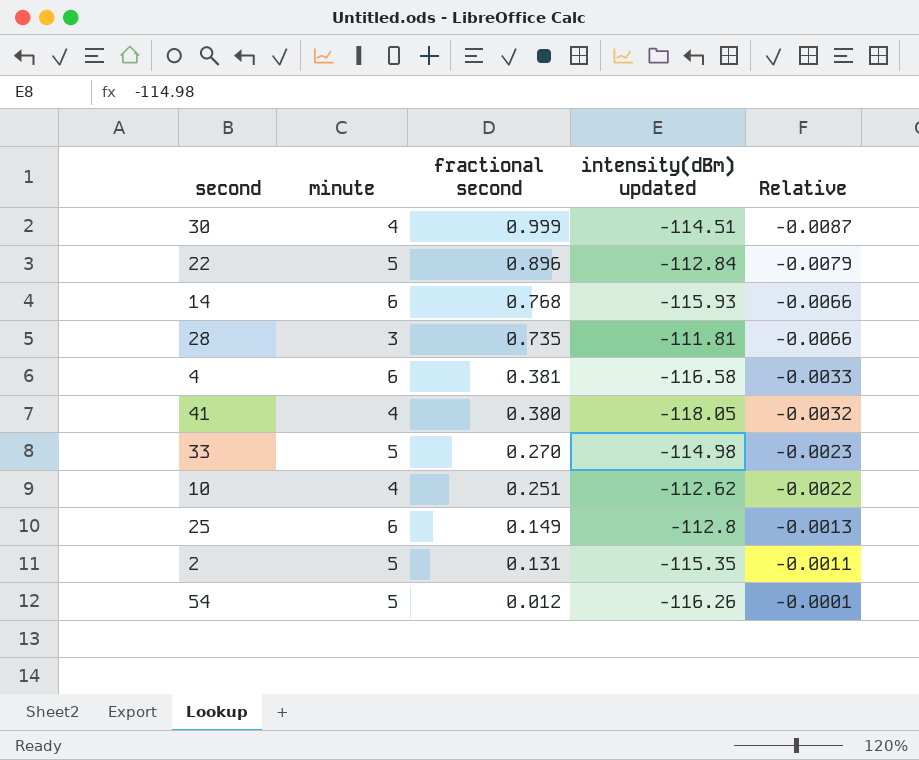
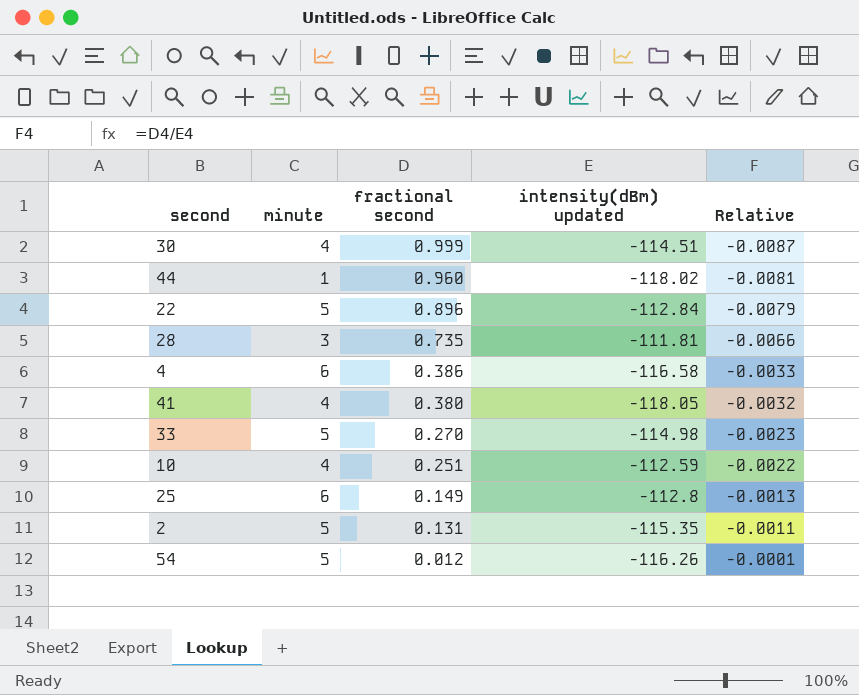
row 14: 6 | 0.768 | -115.93 | -0.0066 -> none
row 44: none -> 1 | 0.960 | -118.02 | -0.0081
4 | fractional second: 0.381 -> 0.386
10 | intensity(dBm) updated: -112.62 -> -112.59

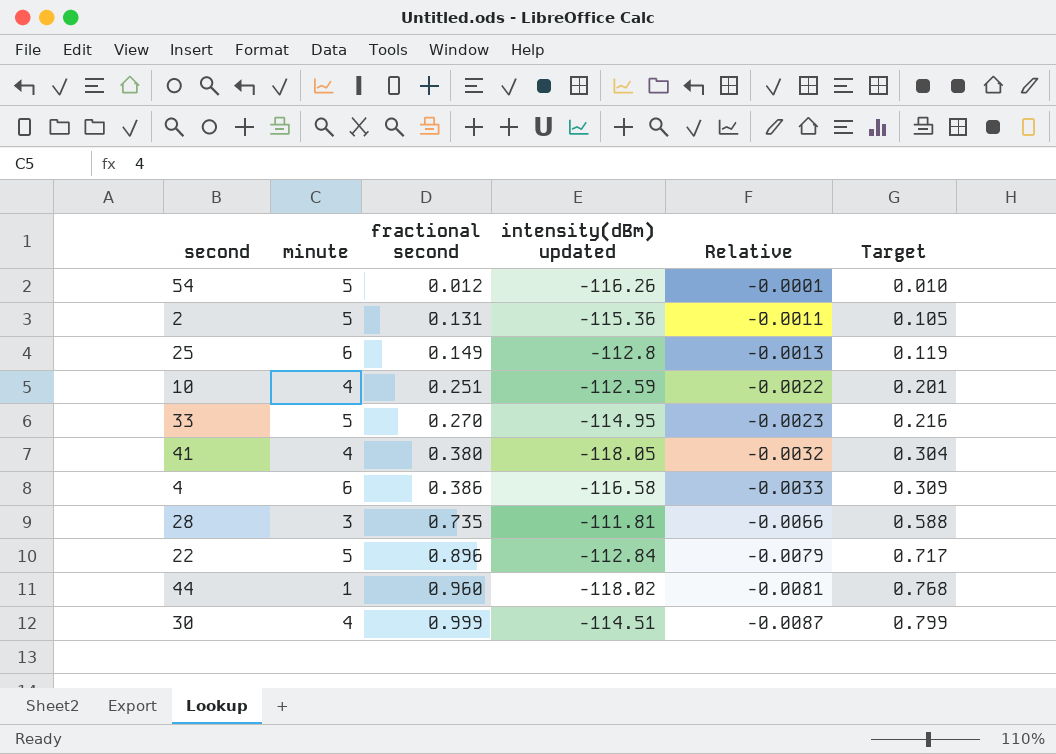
row order: fractional second descending -> fractional second ascending
column Target | formula: none -> [fractional second] * 0.8
2 | intensity(dBm) updated: -115.35 -> -115.36
33 | intensity(dBm) updated: -114.98 -> -114.95

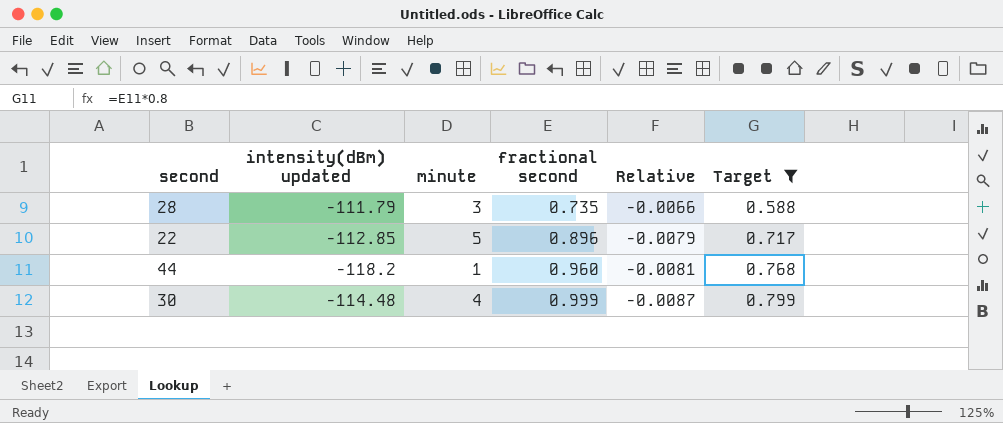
filter: none -> Target >= 0.588
column intensity(dBm) updated | position: 4 -> 2
28 | intensity(dBm) updated: -111.81 -> -111.79
22 | intensity(dBm) updated: -112.84 -> -112.85
44 | intensity(dBm) updated: -118.02 -> -118.2
30 | intensity(dBm) updated: -114.51 -> -114.48

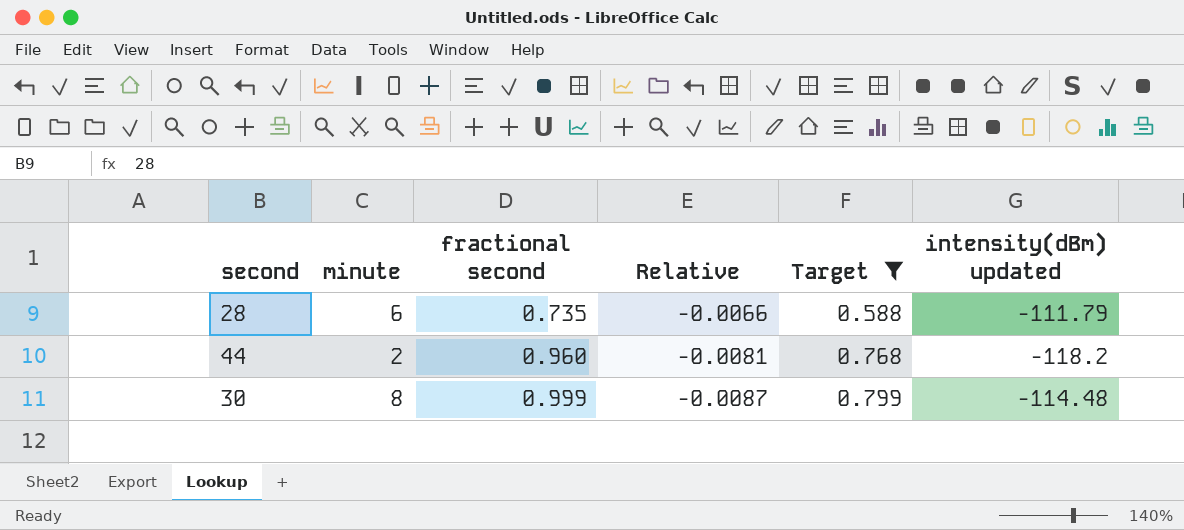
column intensity(dBm) updated | position: 2 -> 6
row 22: -112.85 | 5 | 0.896 | -0.0079 | 0.717 -> none
28 | minute: 3 -> 6
44 | minute: 1 -> 2
30 | minute: 4 -> 8

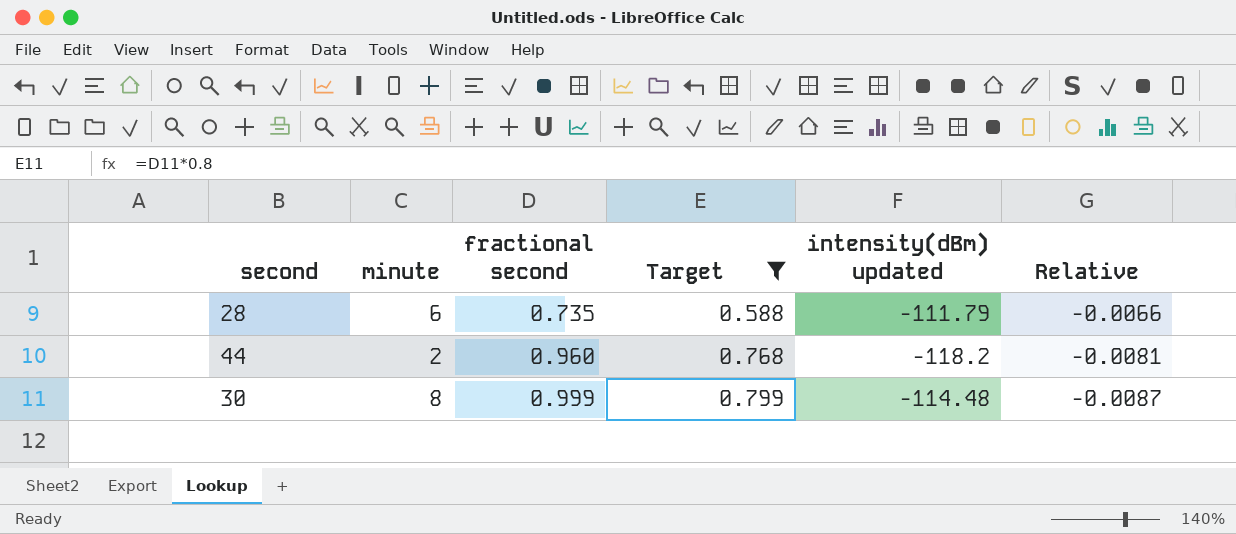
column Relative | position: 4 -> 6

